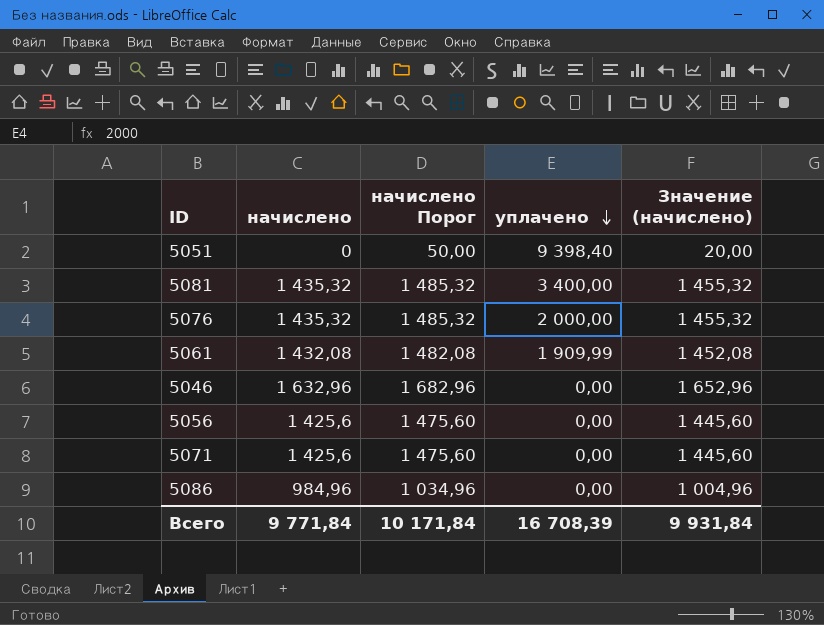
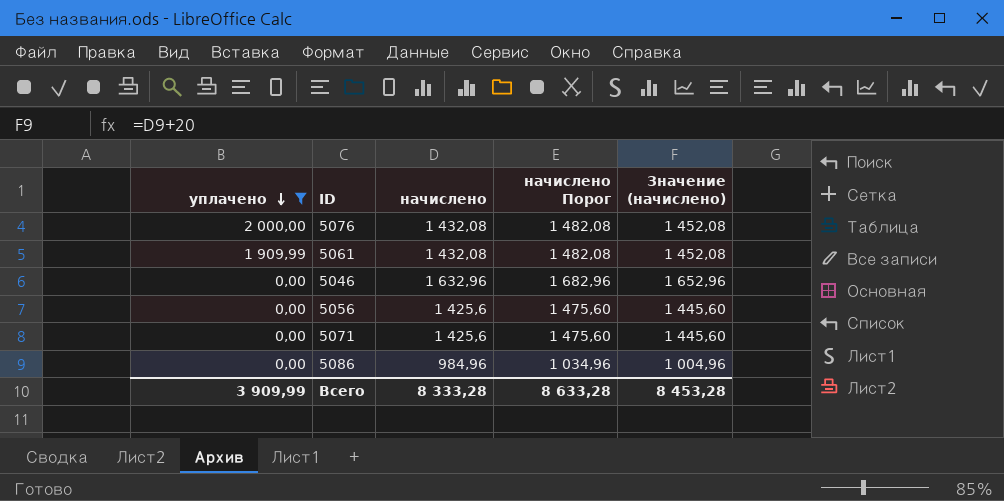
filter: none -> уплачено <= 2 000,00
column уплачено | position: 4 -> 1
5076 | начислено: 1 435,32 -> 1 432,08
5076 | начислено Порог: 1 485,32 -> 1 482,08
5076 | Значение (начислено): 1 455,32 -> 1 452,08
Всего | уплачено: 16 708,39 -> 3 909,99
Всего | начислено: 9 771,84 -> 8 333,28
Всего | начислено Порог: 10 171,84 -> 8 633,28
Всего | Значение (начислено): 9 931,84 -> 8 453,28

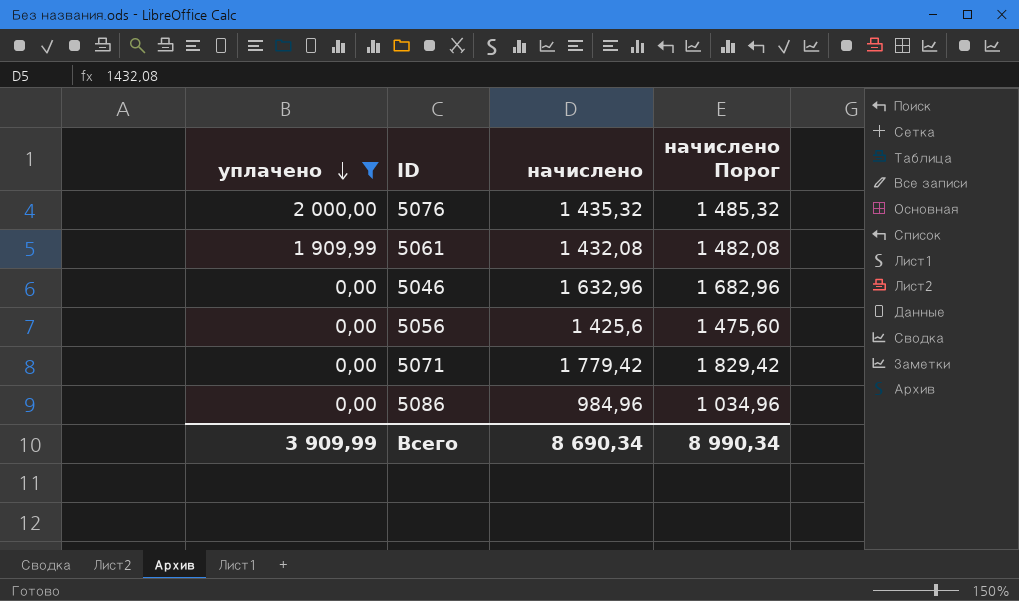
column Значение (начислено) | formula: [начислено] + 20 -> none
5076 | начислено: 1 432,08 -> 1 435,32
5076 | начислено Порог: 1 482,08 -> 1 485,32
5071 | начислено: 1 425,6 -> 1 779,42
5071 | начислено Порог: 1 475,60 -> 1 829,42
Всего | начислено: 8 333,28 -> 8 690,34
Всего | начислено Порог: 8 633,28 -> 8 990,34

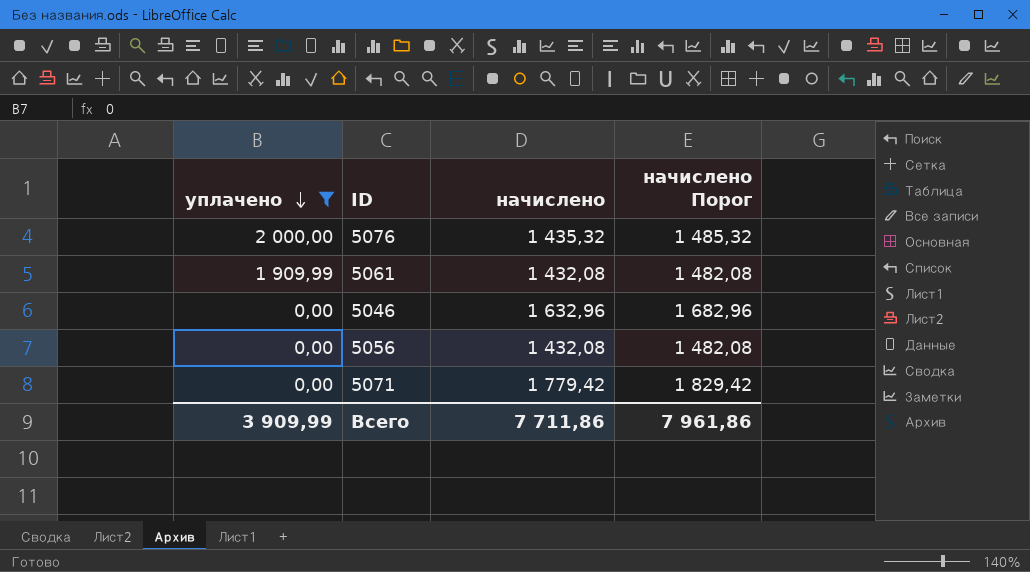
row 5086: 0,00 | 984,96 | 1 034,96 -> none
5056 | начислено: 1 425,6 -> 1 432,08
5056 | начислено Порог: 1 475,60 -> 1 482,08
Всего | начислено: 8 690,34 -> 7 711,86
Всего | начислено Порог: 8 990,34 -> 7 961,86

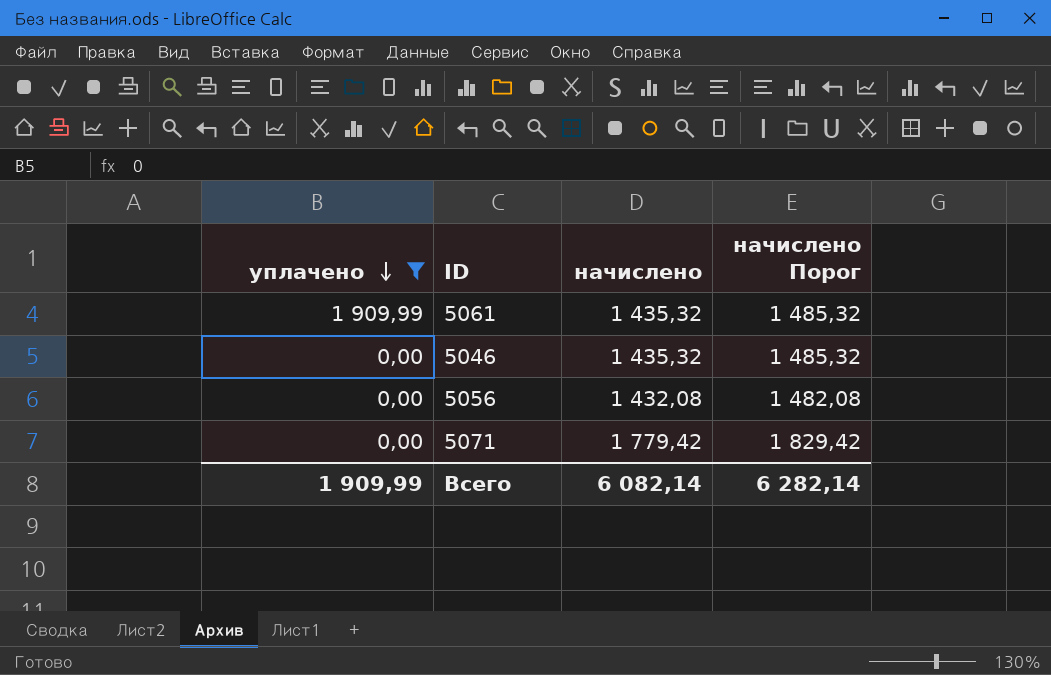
row 5076: 2 000,00 | 1 435,32 | 1 485,32 -> none
5061 | начислено: 1 432,08 -> 1 435,32
5061 | начислено Порог: 1 482,08 -> 1 485,32
5046 | начислено: 1 632,96 -> 1 435,32
5046 | начислено Порог: 1 682,96 -> 1 485,32
Всего | уплачено: 3 909,99 -> 1 909,99
Всего | начислено: 7 711,86 -> 6 082,14
Всего | начислено Порог: 7 961,86 -> 6 282,14

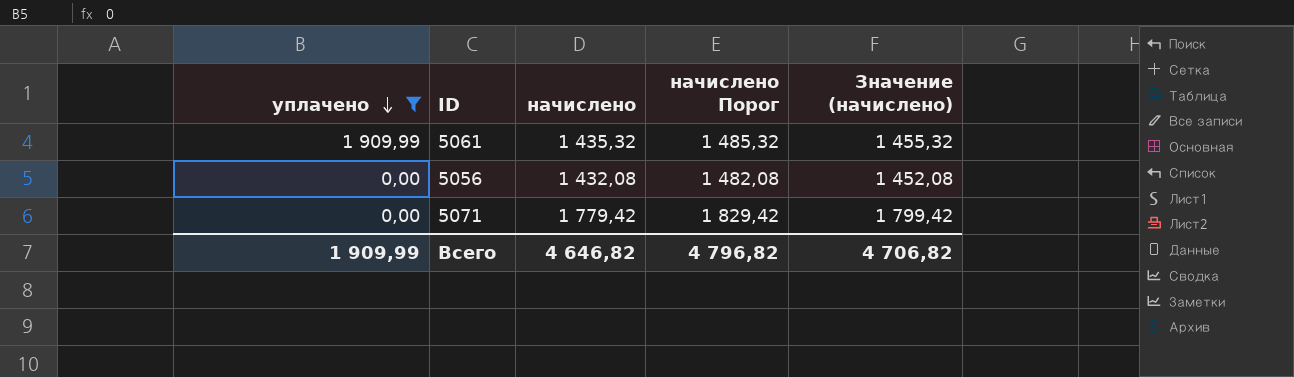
column Значение (начислено) | formula: none -> [начислено] + 20
row 5046: 0,00 | 1 435,32 | 1 485,32 -> none
Всего | начислено: 6 082,14 -> 4 646,82
Всего | начислено Порог: 6 282,14 -> 4 796,82

